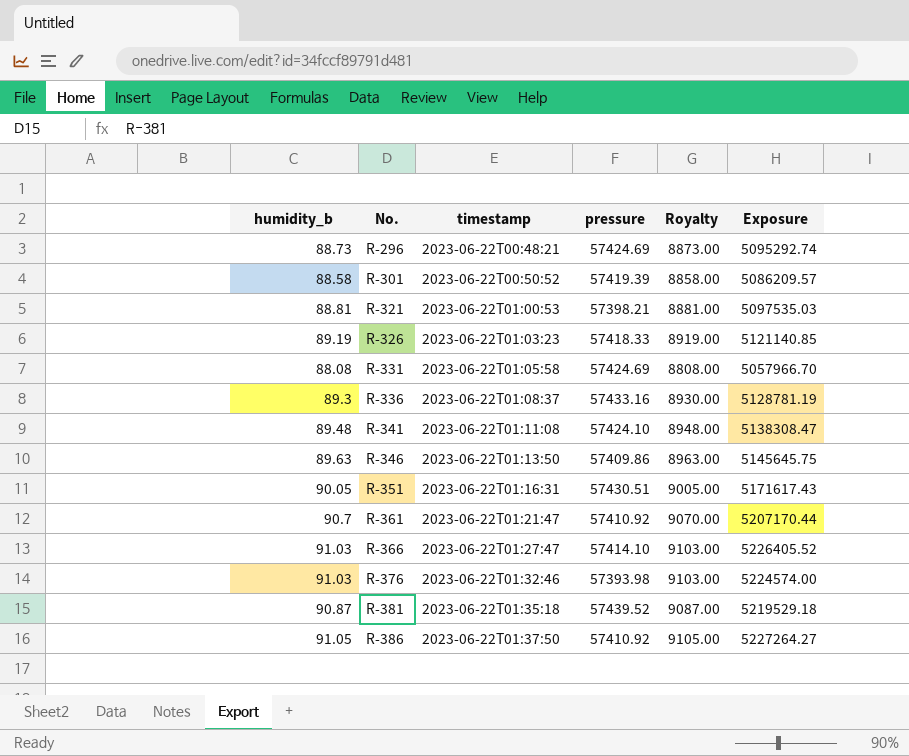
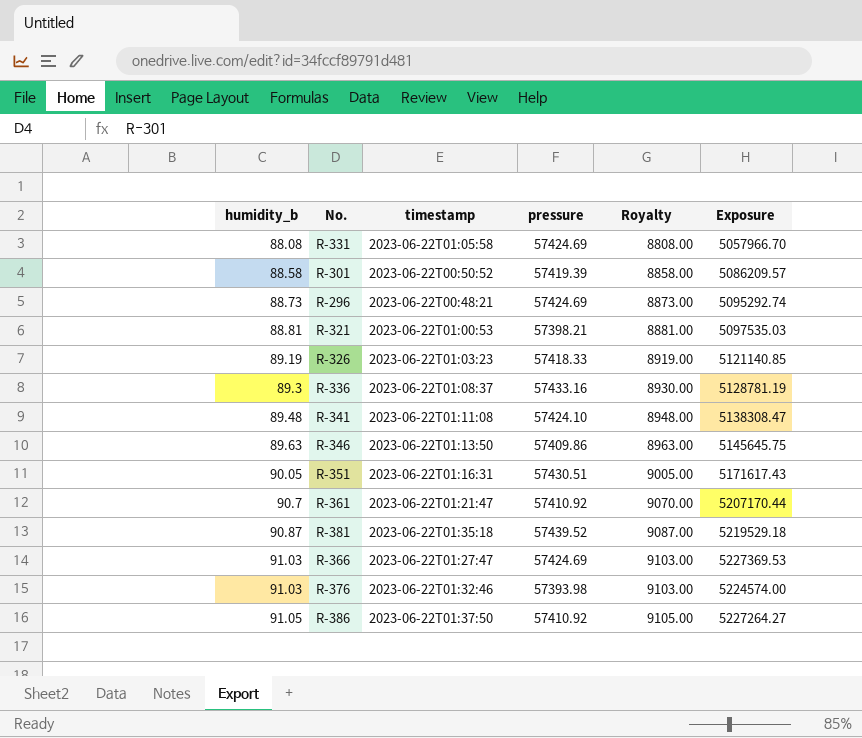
row order: No. ascending -> humidity_b ascending
R-366 | pressure: 57414.10 -> 57424.69
R-366 | Exposure: 5226405.52 -> 5227369.53

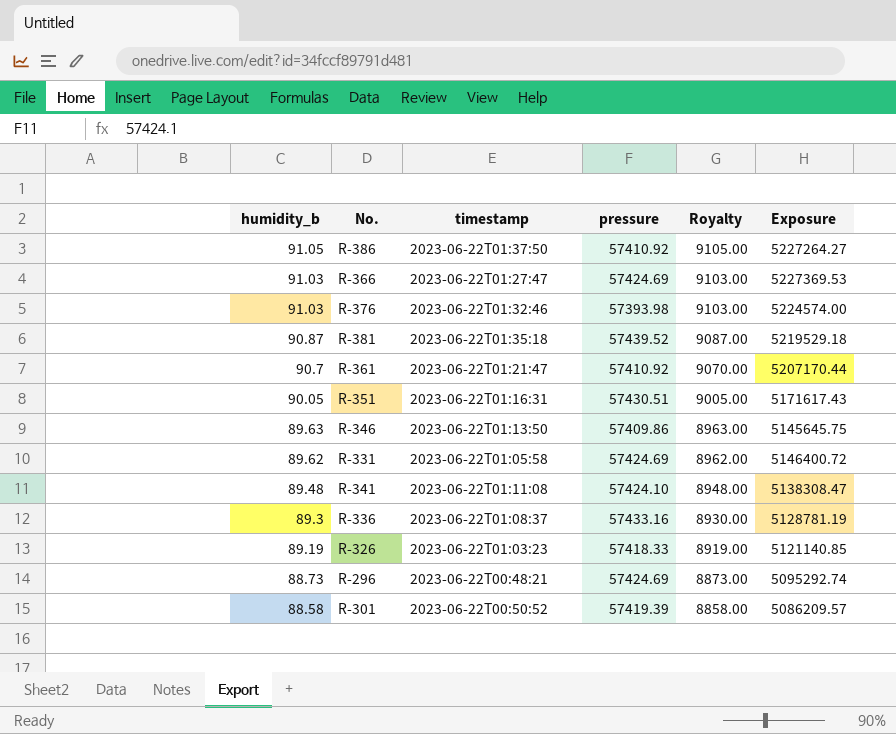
row order: humidity_b ascending -> humidity_b descending
row R-321: 88.81 | 2023-06-22T01:00:53 | 57398.21 | 8881.00 | 5097535.03 -> none
R-331 | humidity_b: 88.08 -> 89.62
R-331 | Royalty: 8808.00 -> 8962.00
R-331 | Exposure: 5057966.70 -> 5146400.72

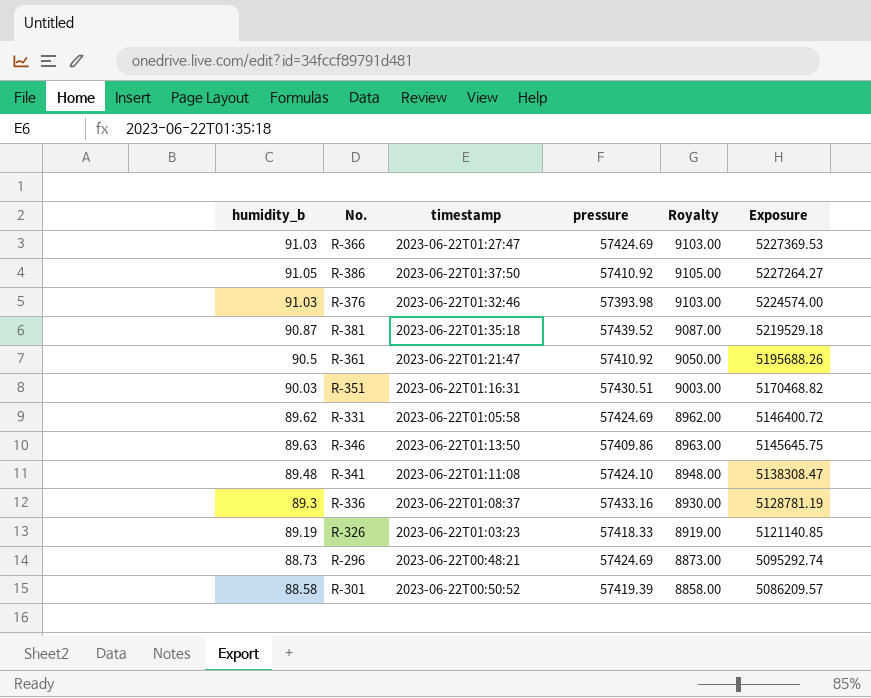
row order: humidity_b descending -> Exposure descending
R-361 | humidity_b: 90.7 -> 90.5
R-361 | Royalty: 9070.00 -> 9050.00
R-361 | Exposure: 5207170.44 -> 5195688.26
R-351 | humidity_b: 90.05 -> 90.03
R-351 | Royalty: 9005.00 -> 9003.00
R-351 | Exposure: 5171617.43 -> 5170468.82

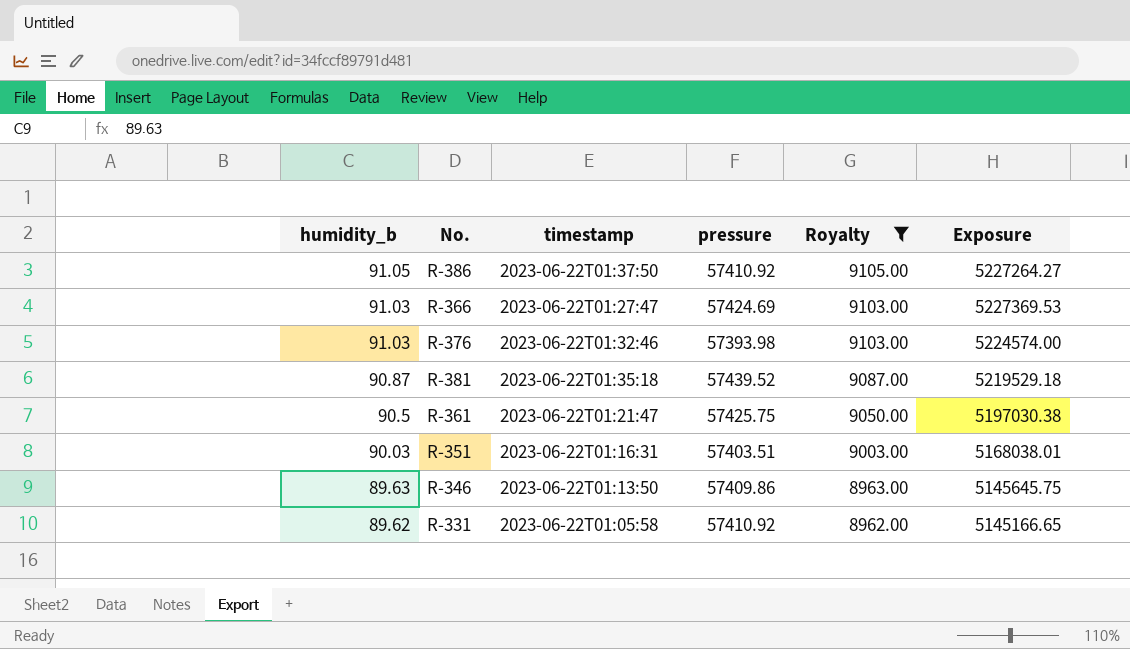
filter: none -> Royalty >= 8962.00
row order: Exposure descending -> humidity_b descending
R-361 | pressure: 57410.92 -> 57425.75
R-361 | Exposure: 5195688.26 -> 5197030.38
R-351 | pressure: 57430.51 -> 57403.51
R-351 | Exposure: 5170468.82 -> 5168038.01
R-331 | pressure: 57424.69 -> 57410.92
R-331 | Exposure: 5146400.72 -> 5145166.65

